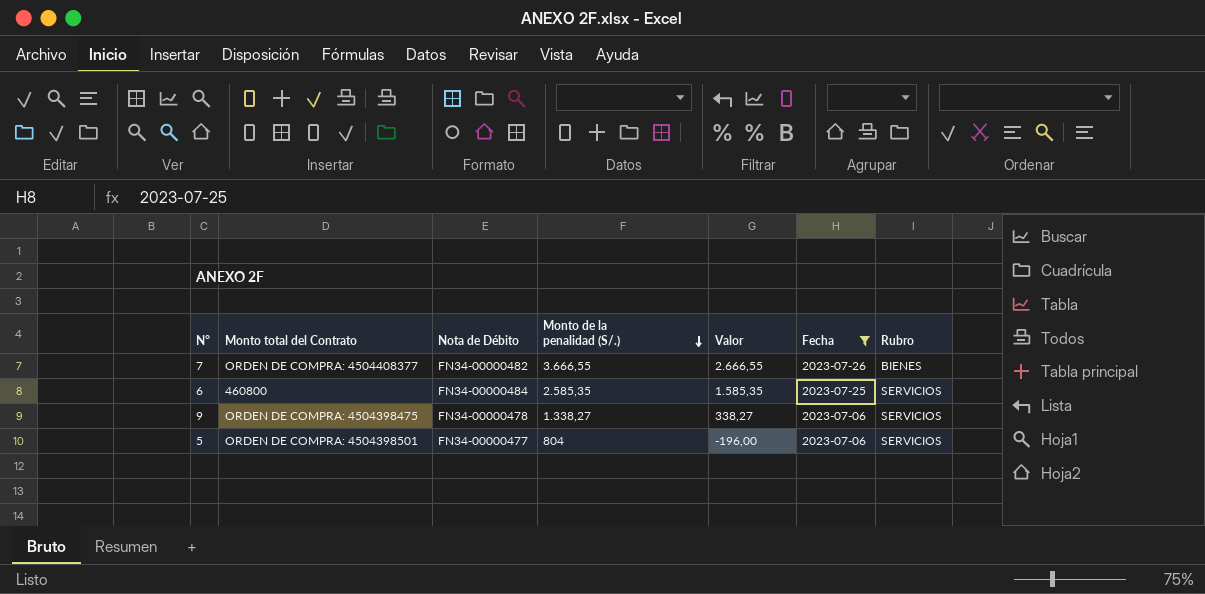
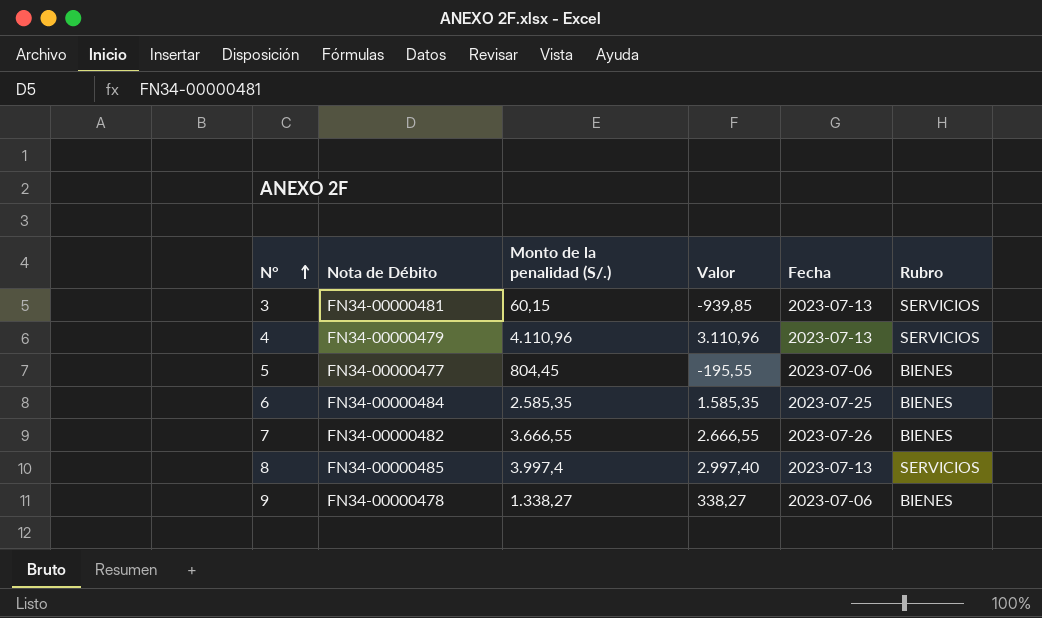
filter: Fecha != 2023-07-13 -> none
row order: Monto de la penalidad (S/.) descending -> N° ascending
column Monto total del Contrato | position: 2 -> none
5 | Monto de la penalidad (S/.): 804 -> 804,45
5 | Valor: -196,00 -> -195,55
5 | Rubro: SERVICIOS -> BIENES
6 | Rubro: SERVICIOS -> BIENES
9 | Rubro: SERVICIOS -> BIENES

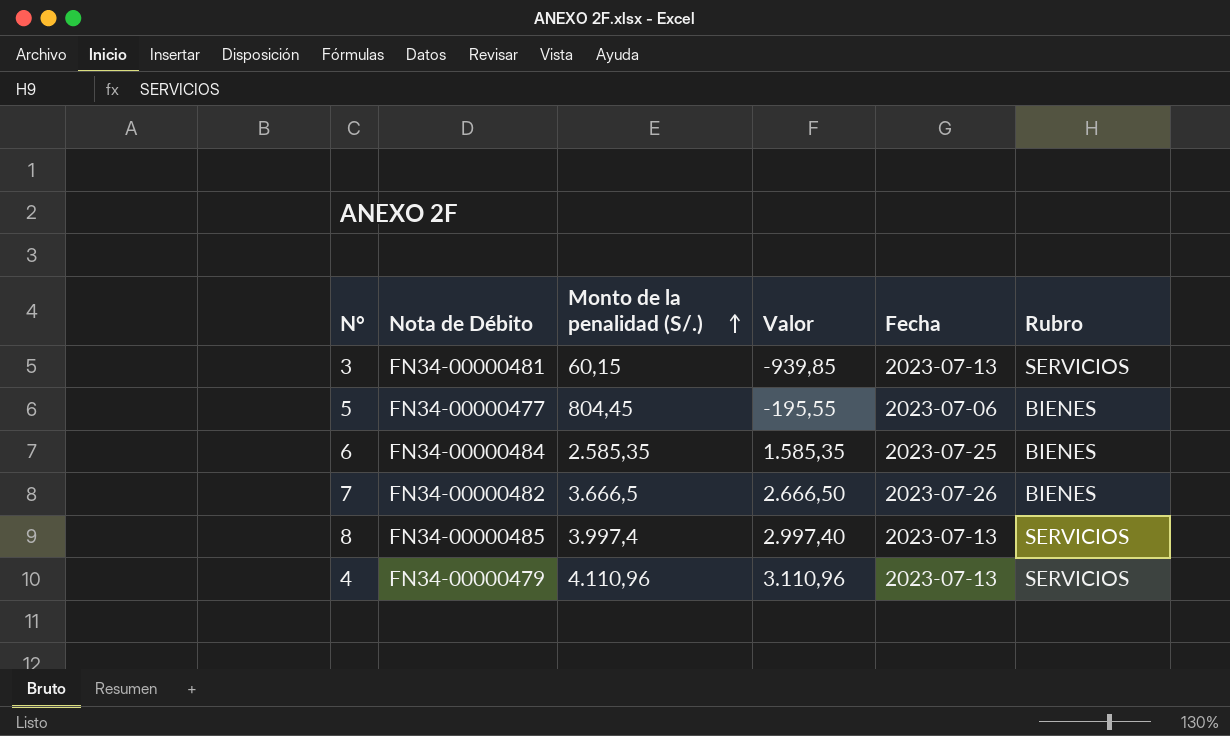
row order: N° ascending -> Monto de la penalidad (S/.) ascending
row 9: FN34-00000478 | 1.338,27 | 338,27 | 2023-07-06 | BIENES -> none
7 | Monto de la penalidad (S/.): 3.666,55 -> 3.666,5
7 | Valor: 2.666,55 -> 2.666,50

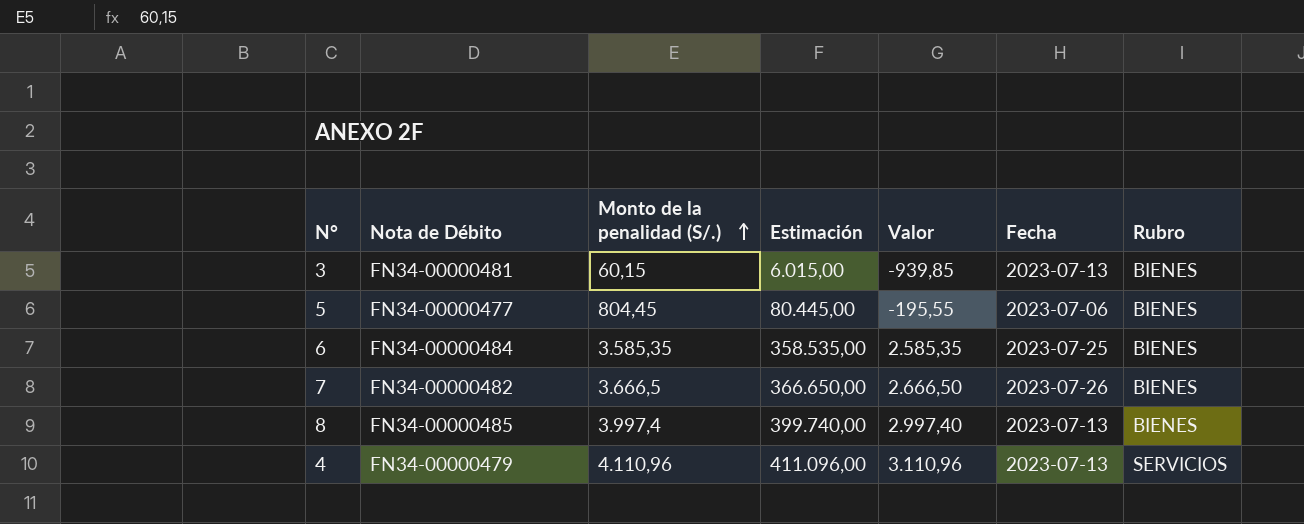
column Estimación | formula: none -> [Monto de la penalidad (S/.)] * 100
3 | Rubro: SERVICIOS -> BIENES
6 | Monto de la penalidad (S/.): 2.585,35 -> 3.585,35
6 | Valor: 1.585,35 -> 2.585,35
8 | Rubro: SERVICIOS -> BIENES

